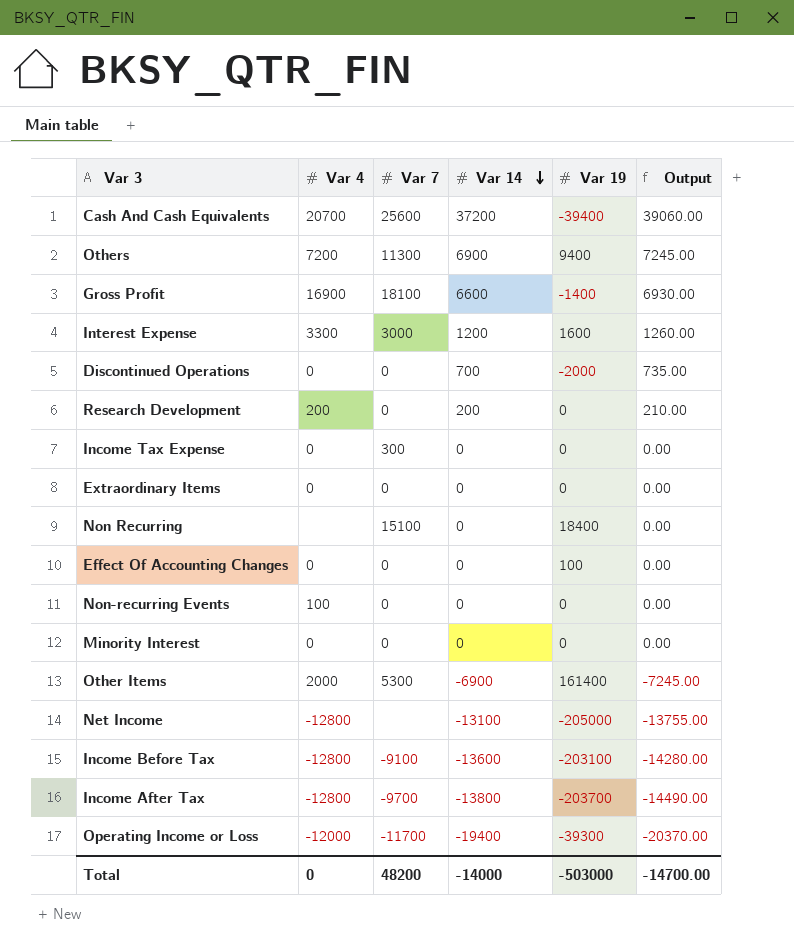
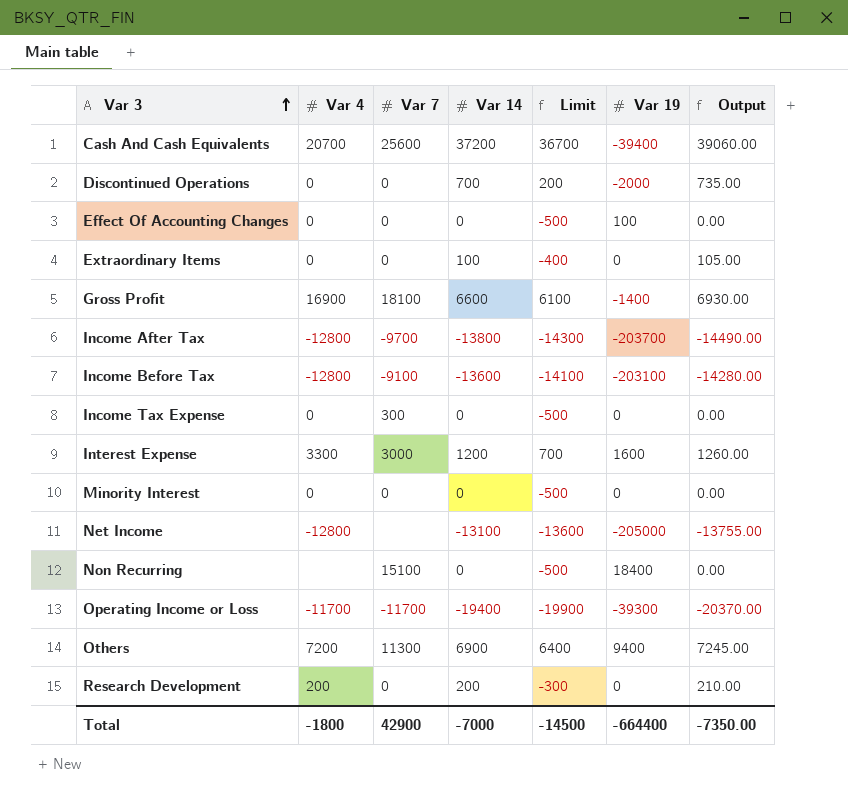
row order: Var 14 descending -> Var 3 ascending
column Limit | formula: none -> [Var 14] - 500
row Non-recurring Events: 100 | 0 | 0 | 0 | 0.00 -> none
row Other Items: 2000 | 5300 | -6900 | 161400 | -7245.00 -> none
Extraordinary Items | Var 14: 0 -> 100
Extraordinary Items | Output: 0.00 -> 105.00
Operating Income or Loss | Var 4: -12000 -> -11700
Total | Var 4: 0 -> -1800
Total | Var 7: 48200 -> 42900
Total | Var 14: -14000 -> -7000
Total | Var 19: -503000 -> -664400
Total | Output: -14700.00 -> -7350.00

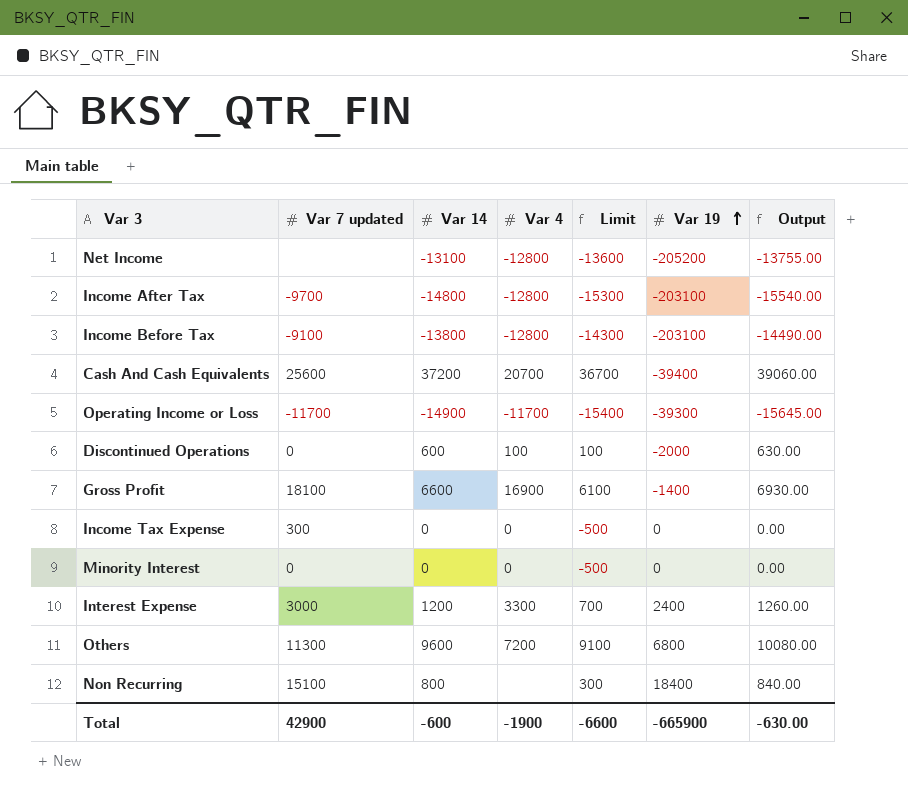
row order: Var 3 ascending -> Var 19 ascending
column name: Var 7 -> Var 7 updated
column Var 4 | position: 2 -> 4
row Effect Of Accounting Changes: 0 | 0 | 0 | -500 | 100 | 0.00 -> none
row Extraordinary Items: 0 | 0 | 100 | -400 | 0 | 105.00 -> none
row Research Development: 200 | 0 | 200 | -300 | 0 | 210.00 -> none
Net Income | Var 19: -205000 -> -205200
Income After Tax | Var 14: -13800 -> -14800
Income After Tax | Limit: -14300 -> -15300
Income After Tax | Var 19: -203700 -> -203100
Income After Tax | Output: -14490.00 -> -15540.00
Income Before Tax | Var 14: -13600 -> -13800
Income Before Tax | Limit: -14100 -> -14300
Income Before Tax | Output: -14280.00 -> -14490.00
Operating Income or Loss | Var 14: -19400 -> -14900
Operating Income or Loss | Limit: -19900 -> -15400
Operating Income or Loss | Output: -20370.00 -> -15645.00
Discontinued Operations | Var 14: 700 -> 600
Discontinued Operations | Var 4: 0 -> 100
Discontinued Operations | Limit: 200 -> 100
Discontinued Operations | Output: 735.00 -> 630.00
Interest Expense | Var 19: 1600 -> 2400
Others | Var 14: 6900 -> 9600
Others | Limit: 6400 -> 9100
Others | Var 19: 9400 -> 6800
Others | Output: 7245.00 -> 10080.00
Non Recurring | Var 14: 0 -> 800
Non Recurring | Limit: -500 -> 300
Non Recurring | Output: 0.00 -> 840.00
Total | Var 14: -7000 -> -600
Total | Var 4: -1800 -> -1900
Total | Limit: -14500 -> -6600
Total | Var 19: -664400 -> -665900
Total | Output: -7350.00 -> -630.00

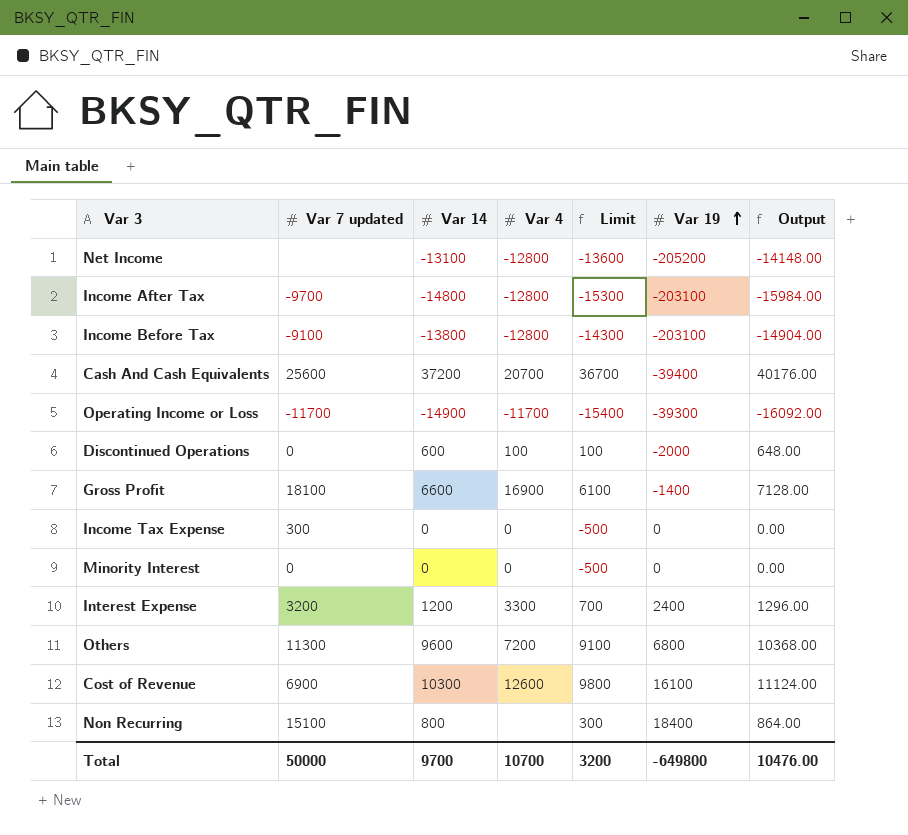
column Output | formula: [Var 14] * 1.05 -> [Var 14] * 1.08
Interest Expense | Var 7 updated: 3000 -> 3200
row Cost of Revenue: none -> 6900 | 10300 | 12600 | 9800 | 16100 | 11124.00
Total | Var 7 updated: 42900 -> 50000
Total | Var 14: -600 -> 9700
Total | Var 4: -1900 -> 10700
Total | Limit: -6600 -> 3200
Total | Var 19: -665900 -> -649800
Total | Output: -630.00 -> 10476.00

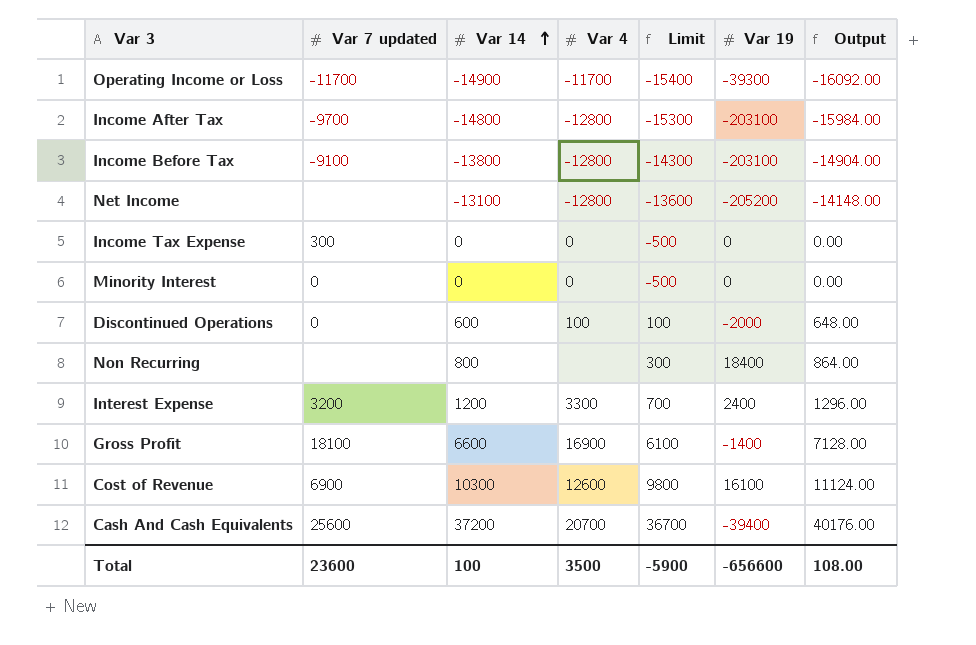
row order: Var 19 ascending -> Var 14 ascending
row Others: 11300 | 9600 | 7200 | 9100 | 6800 | 10368.00 -> none
Non Recurring | Var 7 updated: 15100 -> none
Total | Var 7 updated: 50000 -> 23600
Total | Var 14: 9700 -> 100
Total | Var 4: 10700 -> 3500
Total | Limit: 3200 -> -5900
Total | Var 19: -649800 -> -656600
Total | Output: 10476.00 -> 108.00

